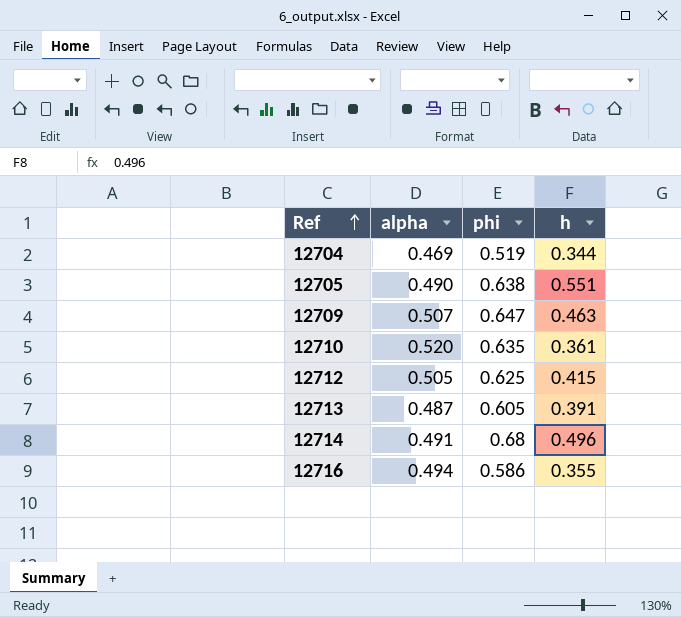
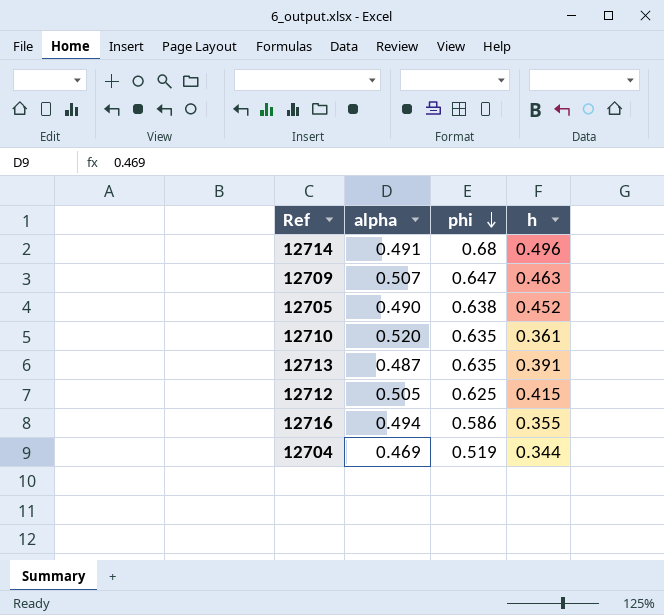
row order: Ref ascending -> phi descending
12705 | h: 0.551 -> 0.452
12713 | phi: 0.605 -> 0.635

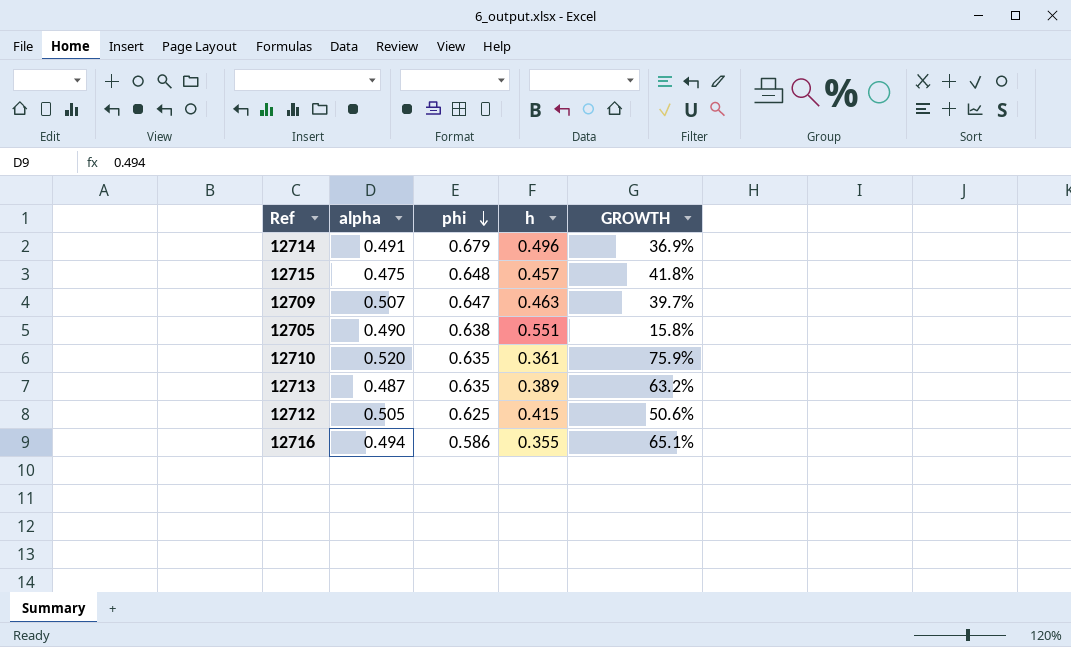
column GROWTH | formula: none -> ([phi] - [h]) / [h]
row 12704: 0.469 | 0.519 | 0.344 -> none
12714 | phi: 0.68 -> 0.679
row 12715: none -> 0.475 | 0.648 | 0.457 | 41.8%
12705 | h: 0.452 -> 0.551
12713 | h: 0.391 -> 0.389

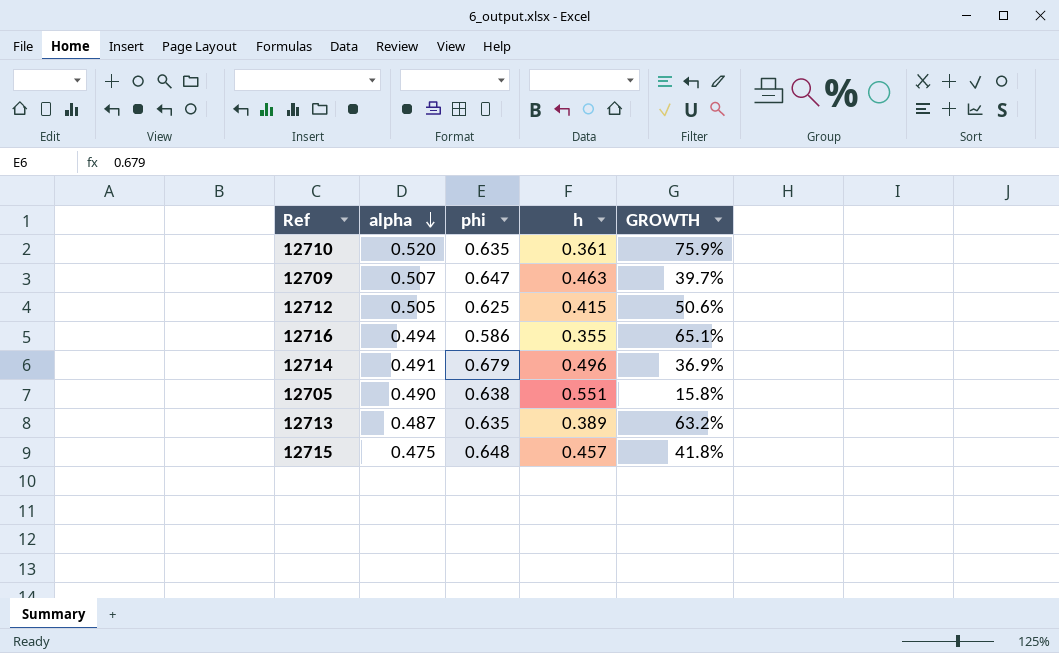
row order: phi descending -> alpha descending

